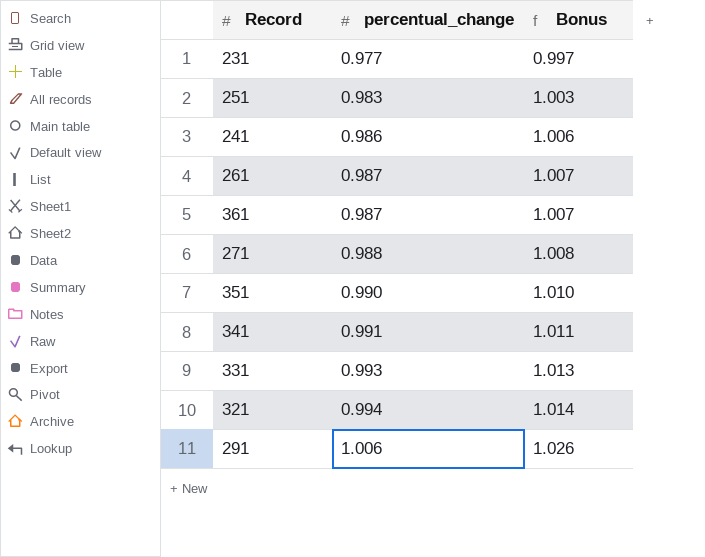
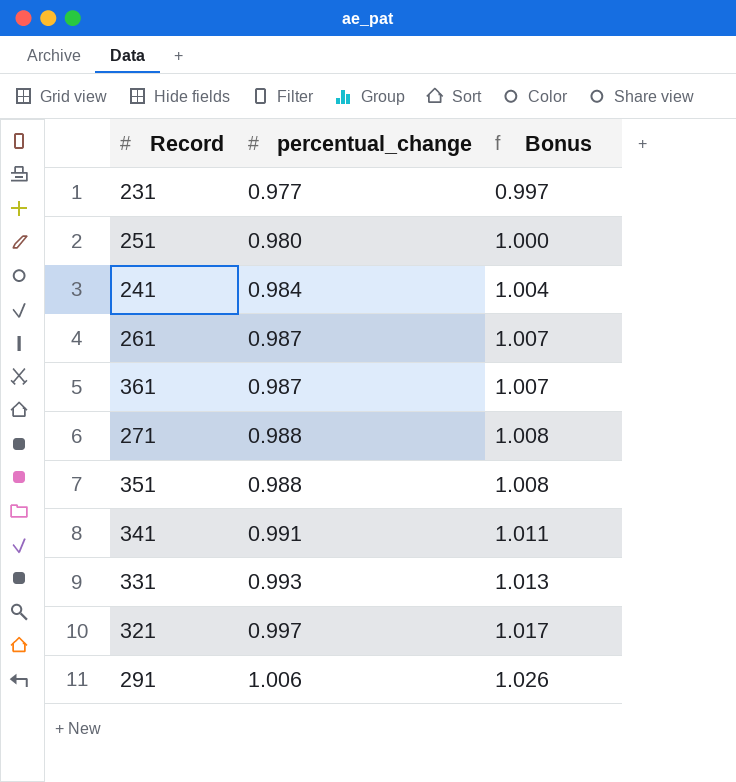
251 | percentual_change: 0.983 -> 0.980
251 | Bonus: 1.003 -> 1.000
241 | percentual_change: 0.986 -> 0.984
241 | Bonus: 1.006 -> 1.004
351 | percentual_change: 0.990 -> 0.988
351 | Bonus: 1.010 -> 1.008
321 | percentual_change: 0.994 -> 0.997
321 | Bonus: 1.014 -> 1.017

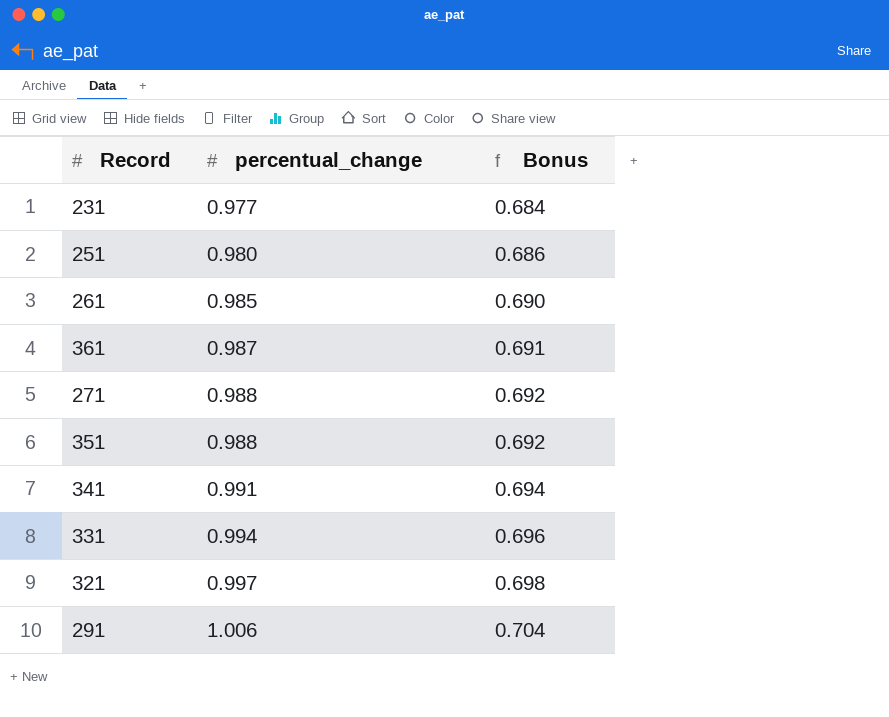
column Bonus | formula: [percentual_change] * 1.02 -> [percentual_change] * 0.7
row 241: 0.984 | 1.004 -> none
261 | percentual_change: 0.987 -> 0.985
331 | percentual_change: 0.993 -> 0.994

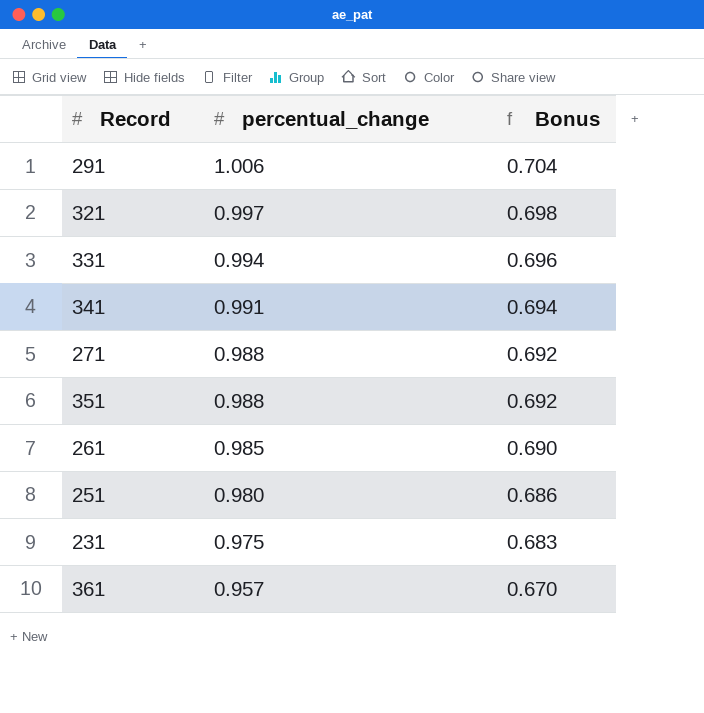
row order: percentual_change ascending -> percentual_change descending
231 | percentual_change: 0.977 -> 0.975
231 | Bonus: 0.684 -> 0.683
361 | percentual_change: 0.987 -> 0.957
361 | Bonus: 0.691 -> 0.670

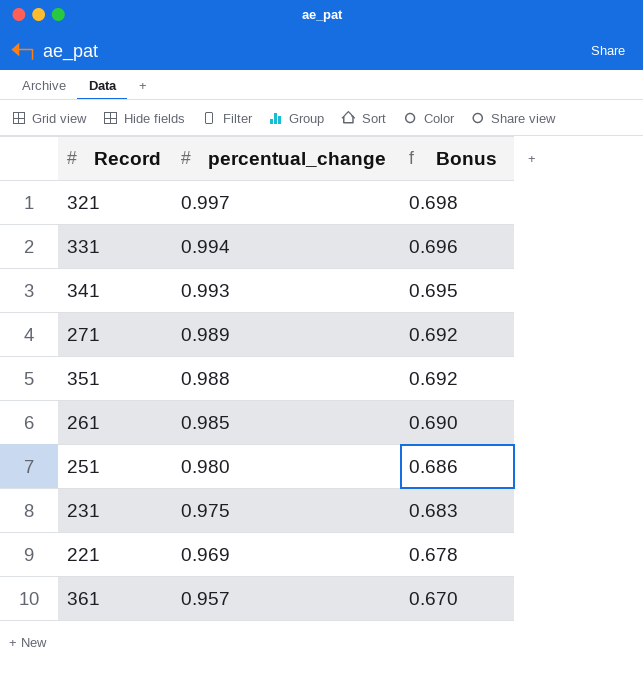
row 291: 1.006 | 0.704 -> none
341 | percentual_change: 0.991 -> 0.993
341 | Bonus: 0.694 -> 0.695
271 | percentual_change: 0.988 -> 0.989
row 221: none -> 0.969 | 0.678

